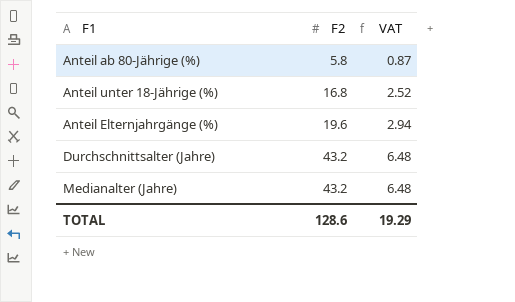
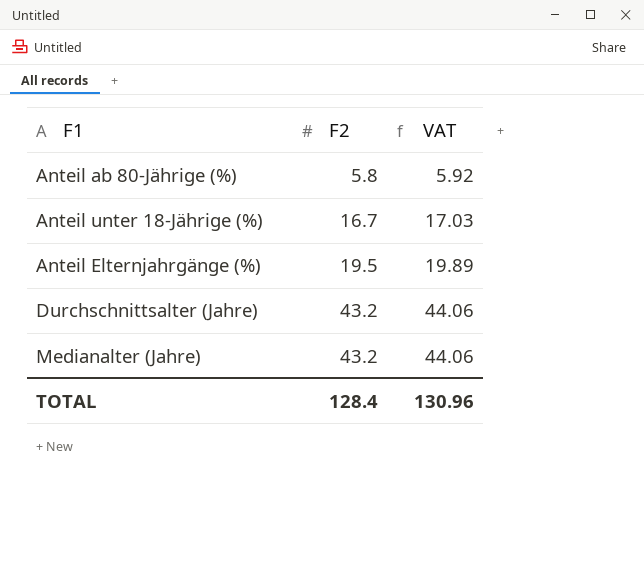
column VAT | formula: [F2] * 0.15 -> [F2] * 1.02
Anteil unter 18-Jährige (%) | F2: 16.8 -> 16.7
Anteil Elternjahrgänge (%) | F2: 19.6 -> 19.5
TOTAL | F2: 128.6 -> 128.4
TOTAL | VAT: 19.29 -> 130.96

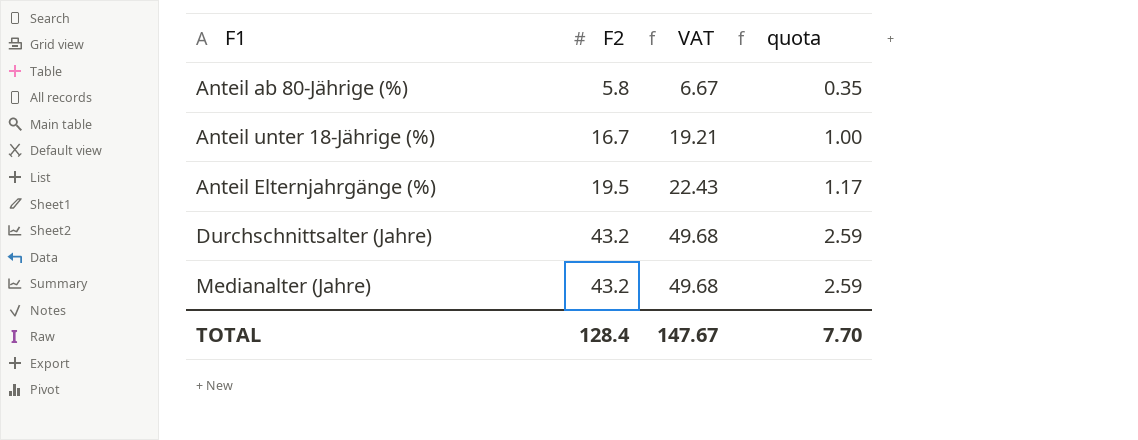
column VAT | formula: [F2] * 1.02 -> [F2] * 1.15
column quota | formula: none -> [F2] * 0.06
TOTAL | VAT: 130.96 -> 147.67

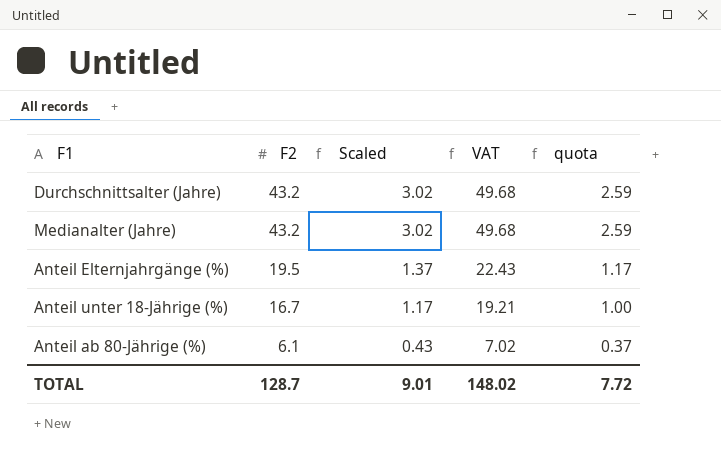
row order: F2 ascending -> F2 descending
column Scaled | formula: none -> [F2] * 0.07
Anteil ab 80-Jährige (%) | F2: 5.8 -> 6.1
Anteil ab 80-Jährige (%) | VAT: 6.67 -> 7.02
Anteil ab 80-Jährige (%) | quota: 0.35 -> 0.37
TOTAL | F2: 128.4 -> 128.7
TOTAL | VAT: 147.67 -> 148.02
TOTAL | quota: 7.70 -> 7.72

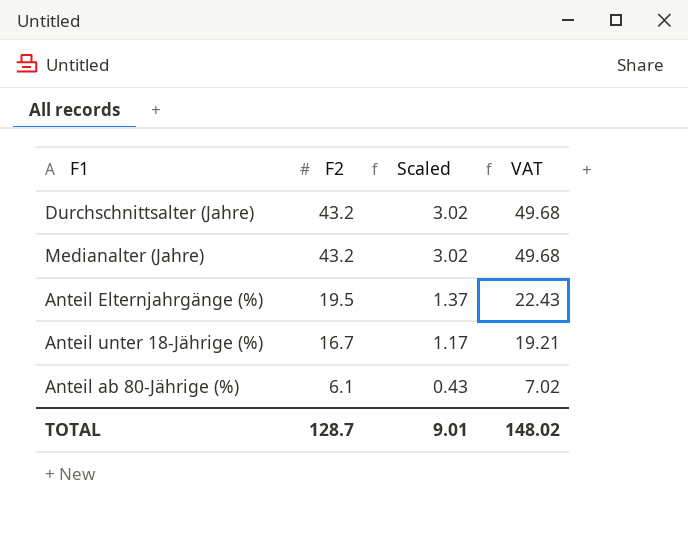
column quota | formula: [F2] * 0.06 -> none

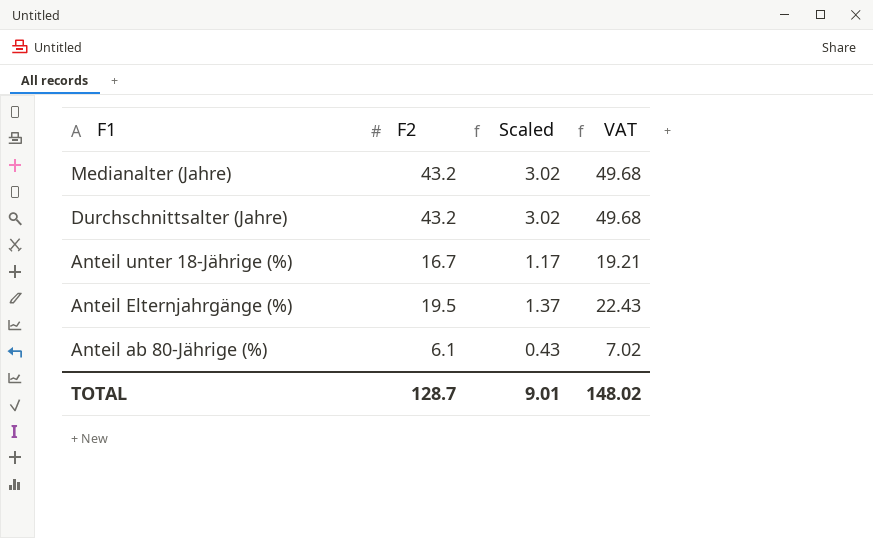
row order: F2 descending -> F1 descending

